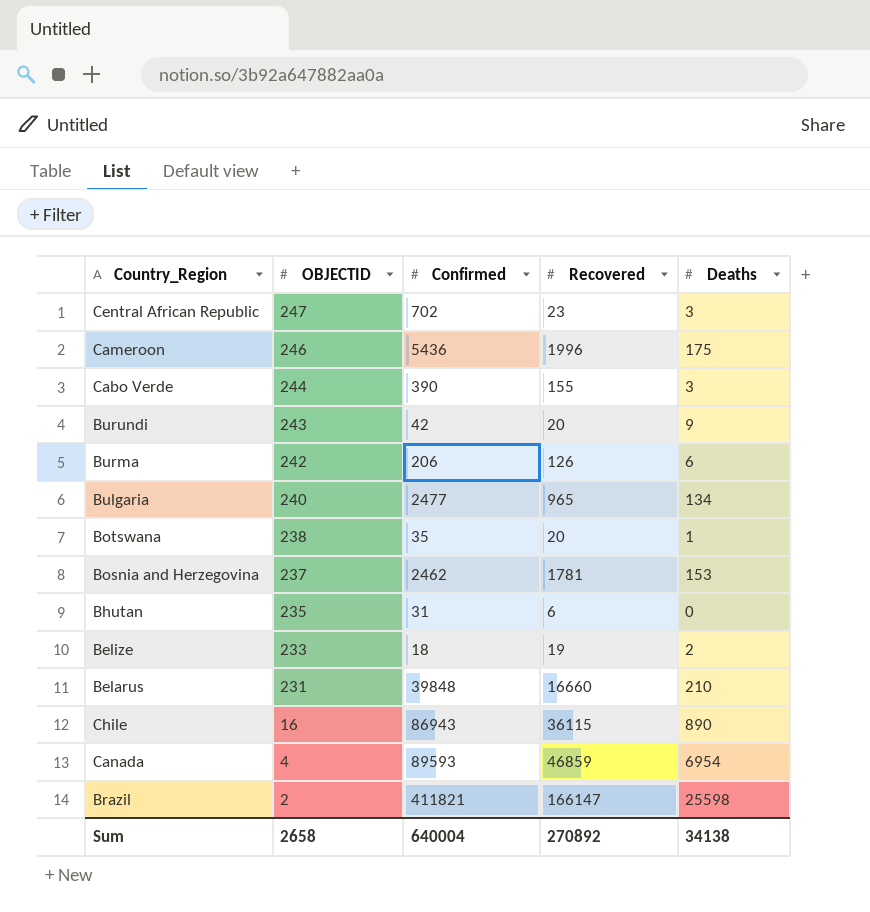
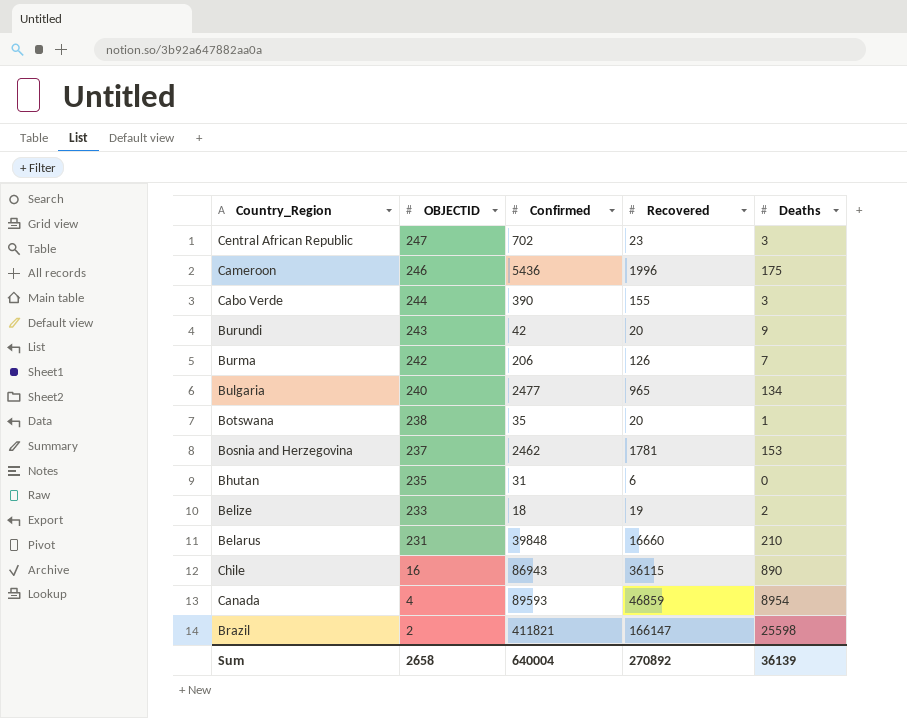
Burma | Deaths: 6 -> 7
Canada | Deaths: 6954 -> 8954
Sum | Deaths: 34138 -> 36139

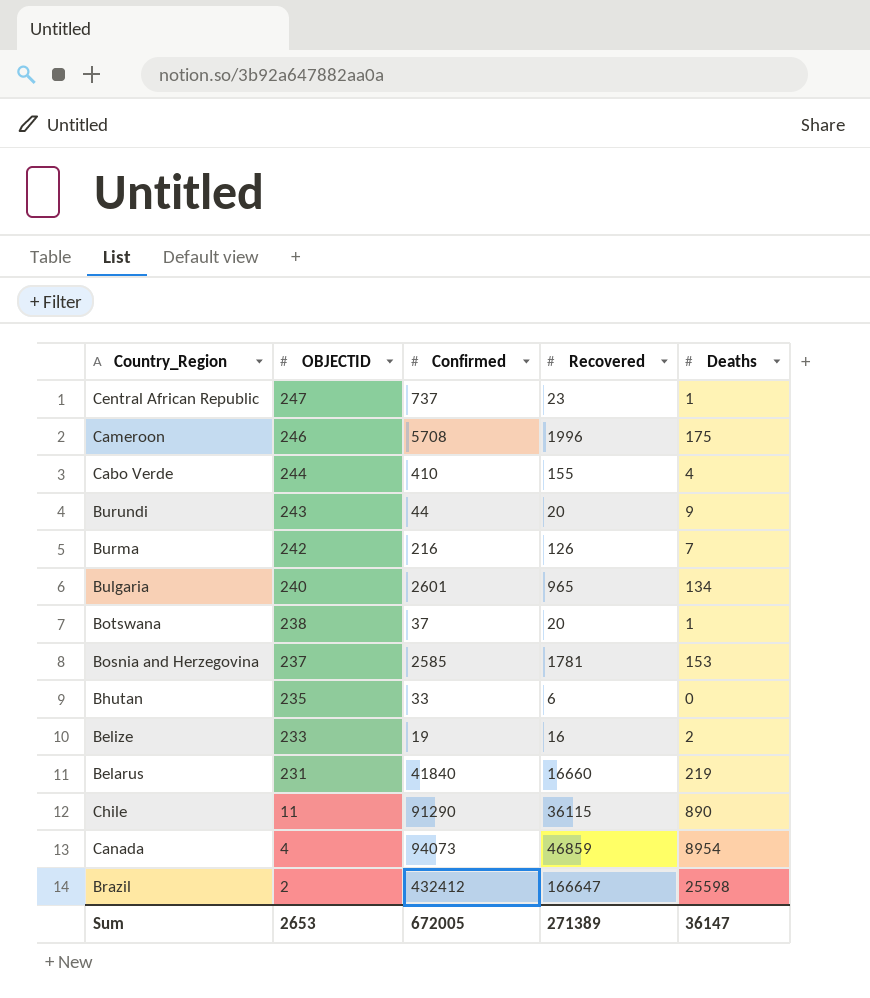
Central African Republic | Confirmed: 702 -> 737
Central African Republic | Deaths: 3 -> 1
Cameroon | Confirmed: 5436 -> 5708
Cabo Verde | Confirmed: 390 -> 410
Cabo Verde | Deaths: 3 -> 4
Burundi | Confirmed: 42 -> 44
Burma | Confirmed: 206 -> 216
Bulgaria | Confirmed: 2477 -> 2601
Botswana | Confirmed: 35 -> 37
Bosnia and Herzegovina | Confirmed: 2462 -> 2585
Bhutan | Confirmed: 31 -> 33
Belize | Confirmed: 18 -> 19
Belize | Recovered: 19 -> 16
Belarus | Confirmed: 39848 -> 41840
Belarus | Deaths: 210 -> 219
Chile | OBJECTID: 16 -> 11
Chile | Confirmed: 86943 -> 91290
Canada | Confirmed: 89593 -> 94073
Brazil | Confirmed: 411821 -> 432412
Brazil | Recovered: 166147 -> 166647
Sum | OBJECTID: 2658 -> 2653
Sum | Confirmed: 640004 -> 672005
Sum | Recovered: 270892 -> 271389
Sum | Deaths: 36139 -> 36147

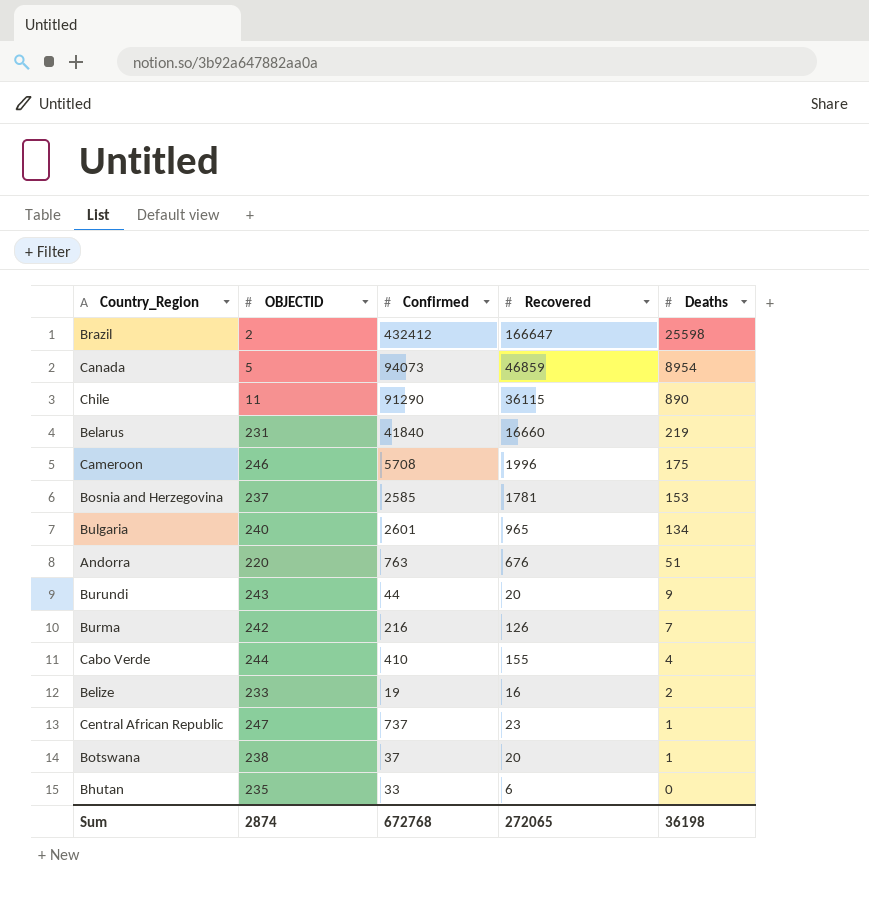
row order: OBJECTID descending -> Deaths descending
Canada | OBJECTID: 4 -> 5
row Andorra: none -> 220 | 763 | 676 | 51
Sum | OBJECTID: 2653 -> 2874
Sum | Confirmed: 672005 -> 672768
Sum | Recovered: 271389 -> 272065
Sum | Deaths: 36147 -> 36198

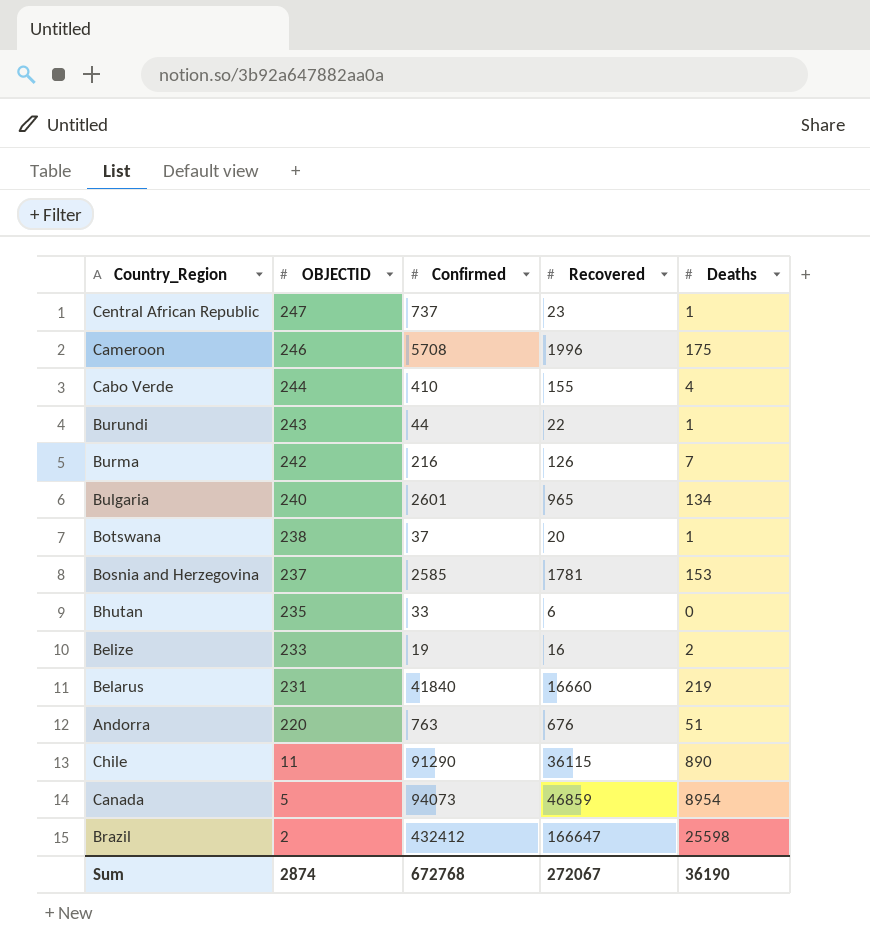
row order: Deaths descending -> OBJECTID descending
Burundi | Recovered: 20 -> 22
Burundi | Deaths: 9 -> 1
Sum | Recovered: 272065 -> 272067
Sum | Deaths: 36198 -> 36190

